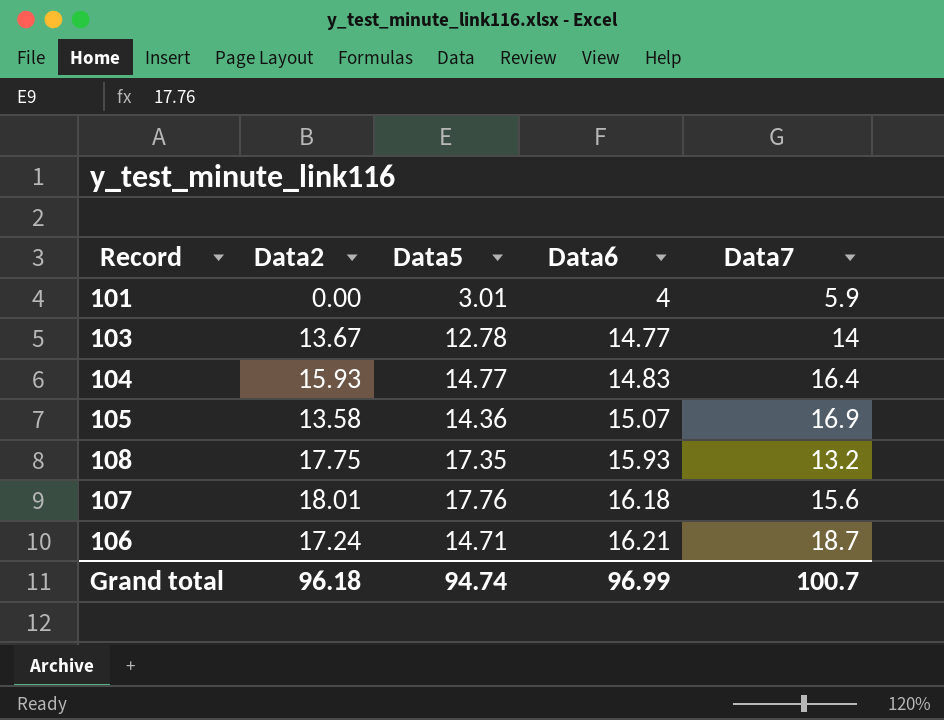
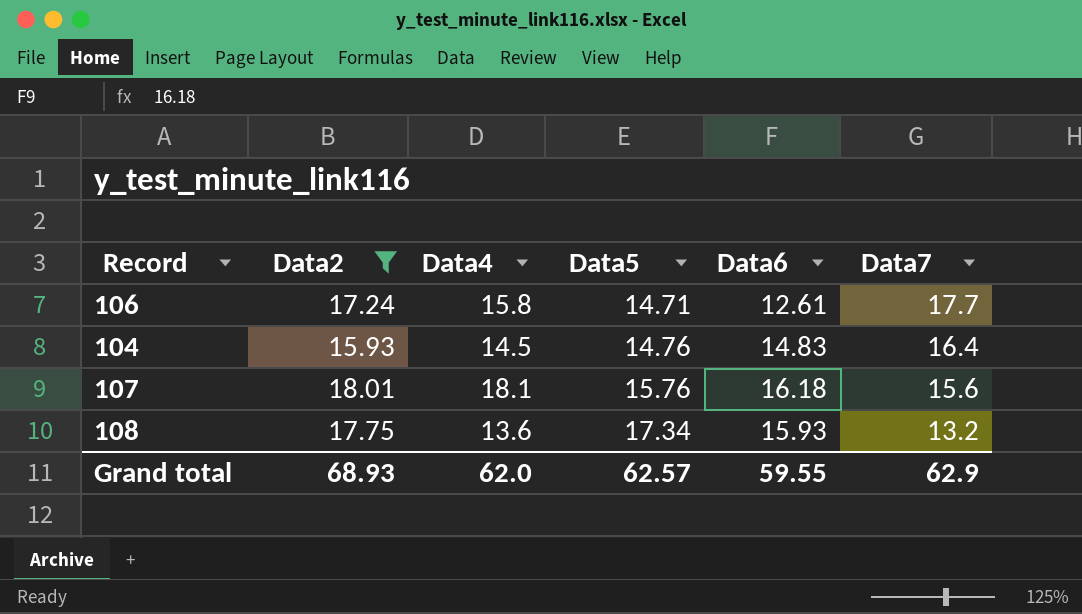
filter: none -> Data2 >= 15.93
row order: Data6 ascending -> Data5 ascending
column Data4 | position: none -> 3
106 | Data6: 16.21 -> 12.61
106 | Data7: 18.7 -> 17.7
104 | Data5: 14.77 -> 14.76
107 | Data5: 17.76 -> 15.76
108 | Data5: 17.35 -> 17.34
Grand total | Data2: 96.18 -> 68.93
Grand total | Data5: 94.74 -> 62.57
Grand total | Data6: 96.99 -> 59.55
Grand total | Data7: 100.7 -> 62.9

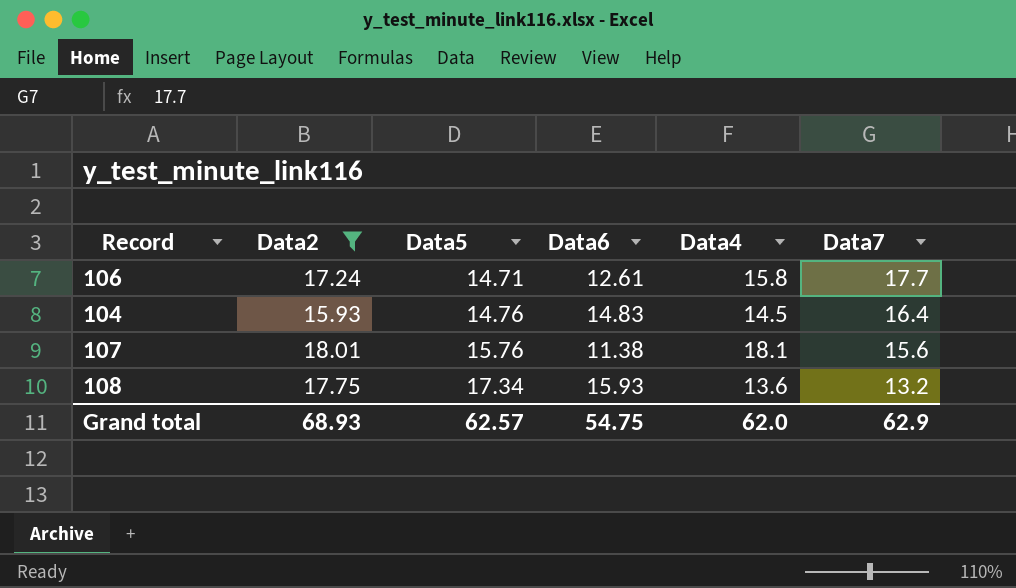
column Data4 | position: 3 -> 5
107 | Data6: 16.18 -> 11.38
Grand total | Data6: 59.55 -> 54.75

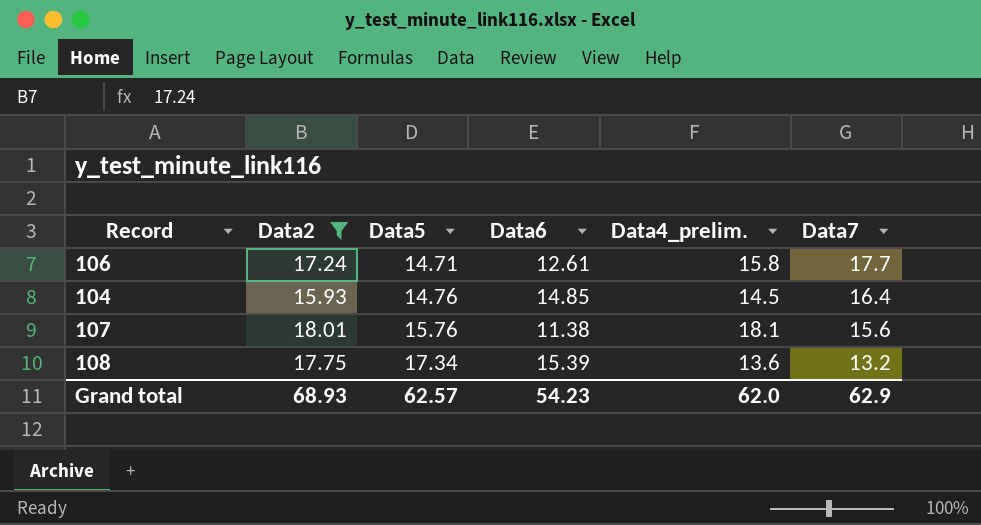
column name: Data4 -> Data4_prelim.
104 | Data6: 14.83 -> 14.85
108 | Data6: 15.93 -> 15.39
Grand total | Data6: 54.75 -> 54.23

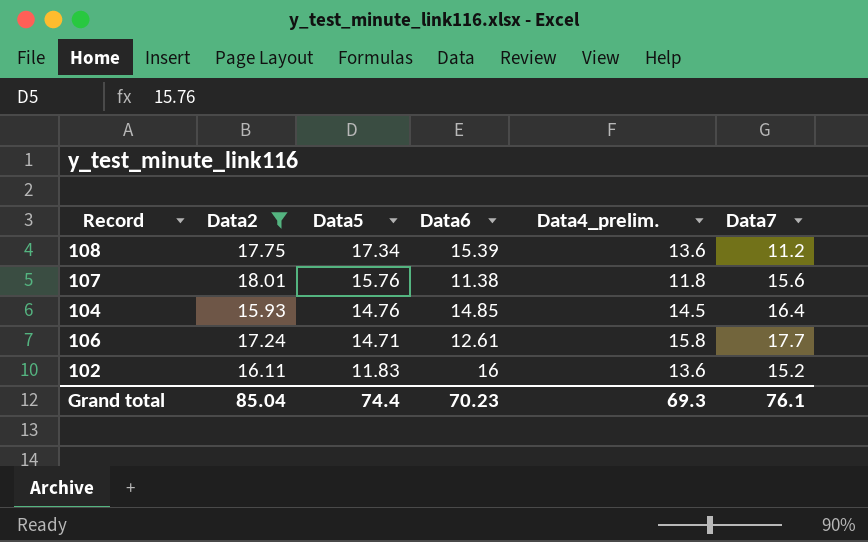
row order: Data5 ascending -> Data5 descending
108 | Data7: 13.2 -> 11.2
107 | Data4_prelim.: 18.1 -> 11.8
row 102: none -> 16.11 | 11.83 | 16 | 13.6 | 15.2
Grand total | Data2: 68.93 -> 85.04
Grand total | Data5: 62.57 -> 74.4
Grand total | Data6: 54.23 -> 70.23
Grand total | Data4_prelim.: 62.0 -> 69.3
Grand total | Data7: 62.9 -> 76.1

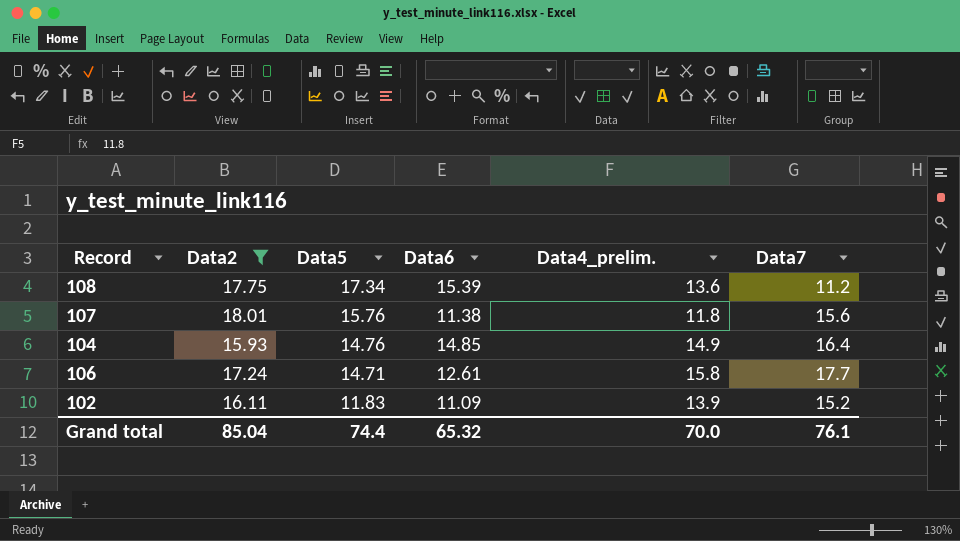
104 | Data4_prelim.: 14.5 -> 14.9
102 | Data6: 16 -> 11.09
102 | Data4_prelim.: 13.6 -> 13.9
Grand total | Data6: 70.23 -> 65.32
Grand total | Data4_prelim.: 69.3 -> 70.0

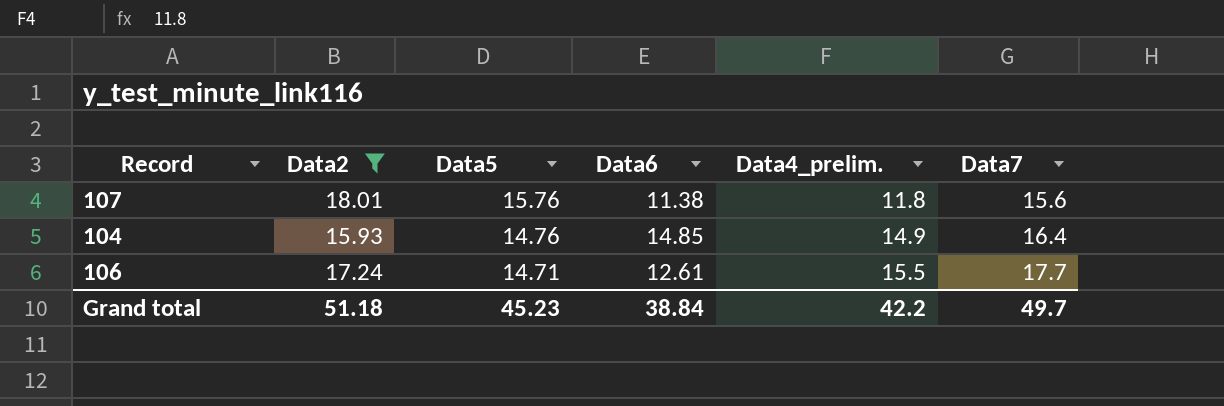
row 108: 17.75 | 17.34 | 15.39 | 13.6 | 11.2 -> none
row 102: 16.11 | 11.83 | 11.09 | 13.9 | 15.2 -> none
106 | Data4_prelim.: 15.8 -> 15.5
Grand total | Data2: 85.04 -> 51.18
Grand total | Data5: 74.4 -> 45.23
Grand total | Data6: 65.32 -> 38.84
Grand total | Data4_prelim.: 70.0 -> 42.2
Grand total | Data7: 76.1 -> 49.7

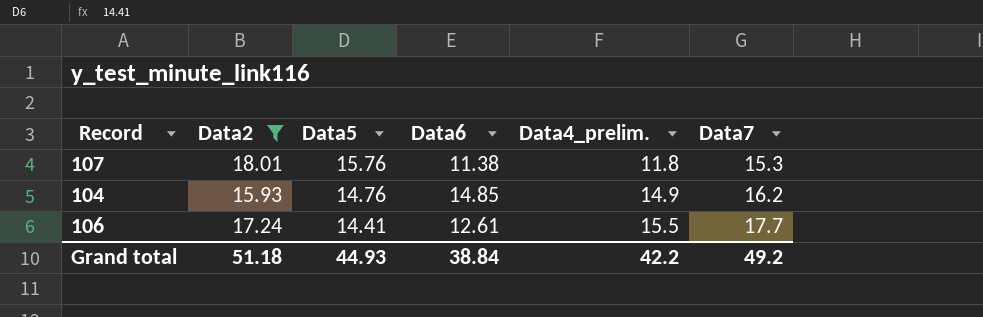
107 | Data7: 15.6 -> 15.3
104 | Data7: 16.4 -> 16.2
106 | Data5: 14.71 -> 14.41
Grand total | Data5: 45.23 -> 44.93
Grand total | Data7: 49.7 -> 49.2

